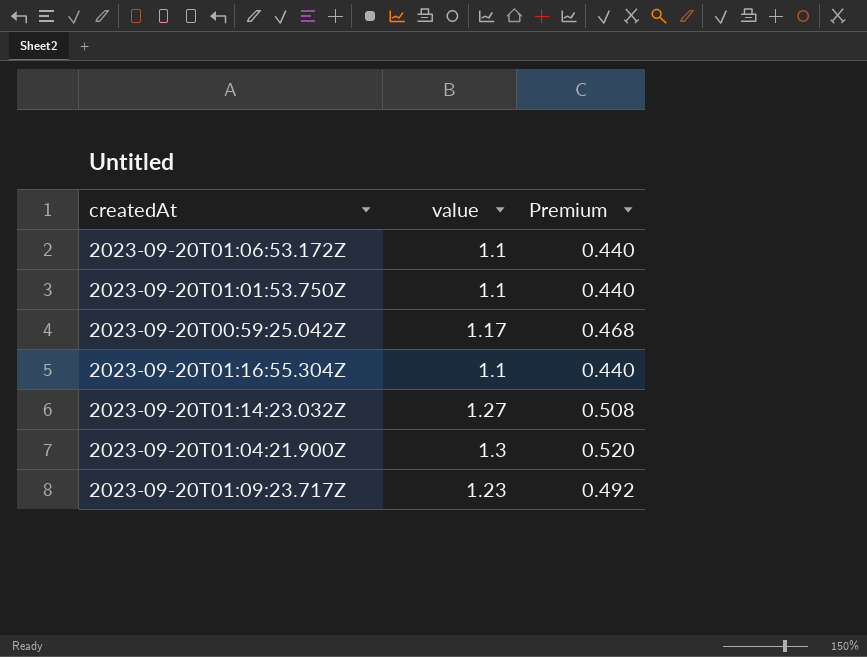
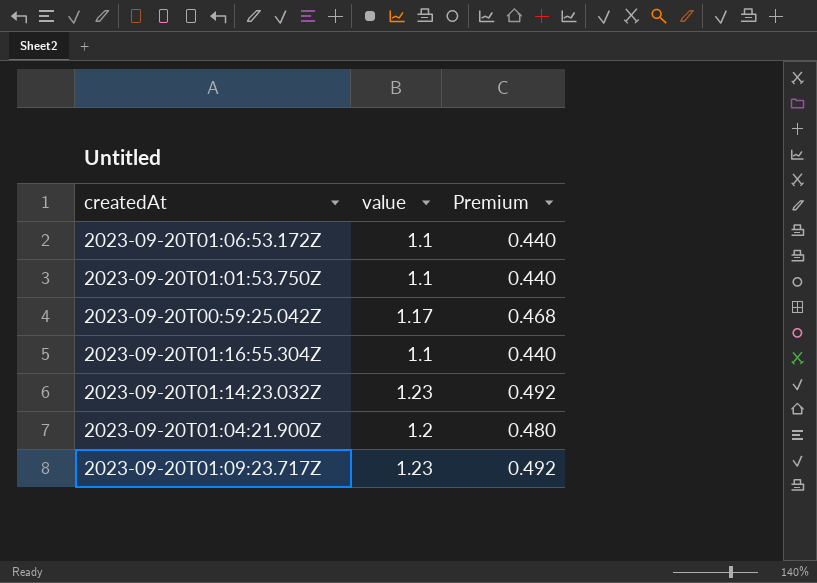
2023-09-20T01:14:23.032Z | value: 1.27 -> 1.23
2023-09-20T01:14:23.032Z | Premium: 0.508 -> 0.492
2023-09-20T01:04:21.900Z | value: 1.3 -> 1.2
2023-09-20T01:04:21.900Z | Premium: 0.520 -> 0.480

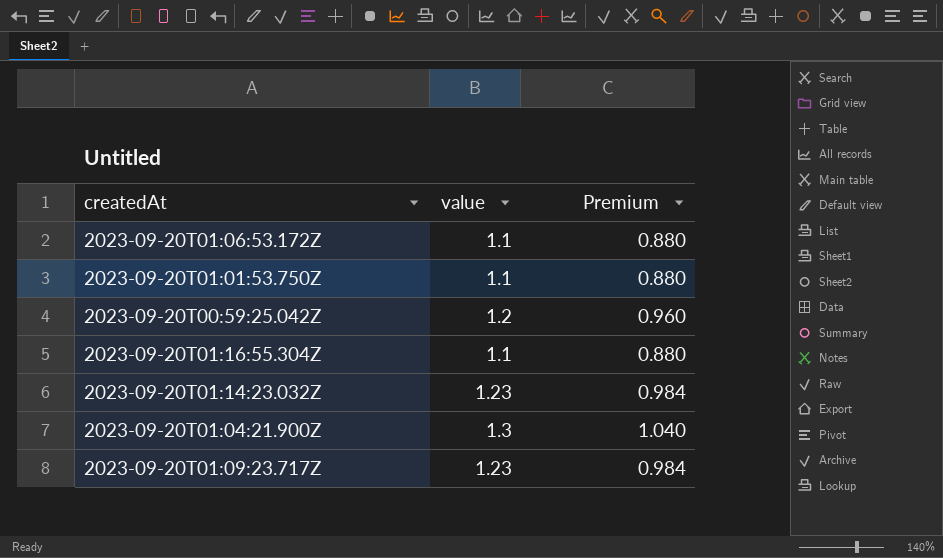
column Premium | formula: [value] * 0.4 -> [value] * 0.8
2023-09-20T00:59:25.042Z | value: 1.17 -> 1.2
2023-09-20T01:04:21.900Z | value: 1.2 -> 1.3

